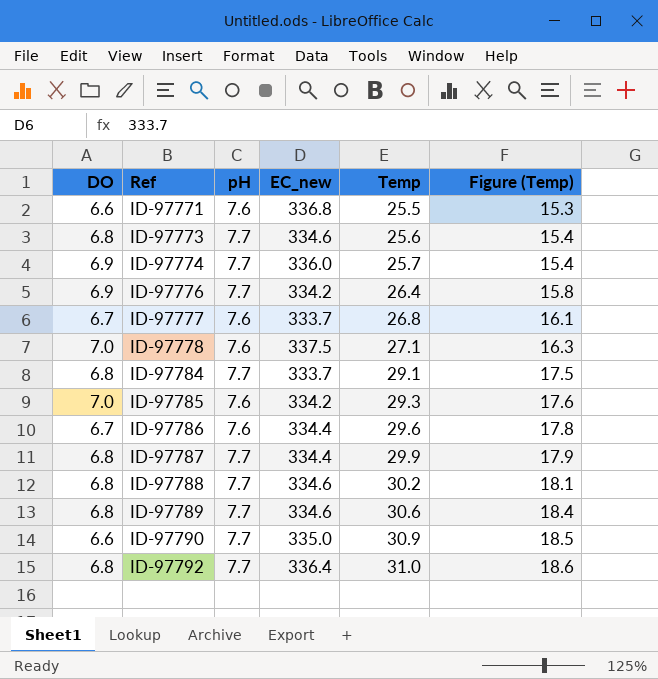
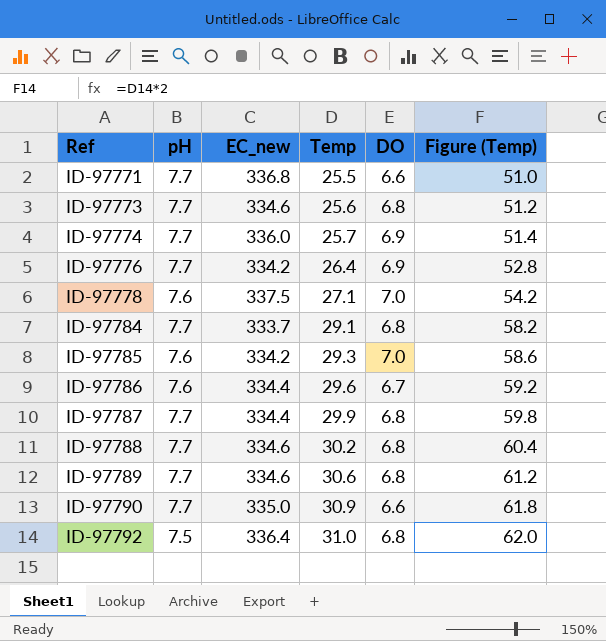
column DO | position: 1 -> 5
column Figure (Temp) | formula: [Temp] * 0.6 -> [Temp] * 2
row ID-97777: 6.7 | 7.6 | 333.7 | 26.8 | 16.1 -> none
ID-97771 | pH: 7.6 -> 7.7
ID-97792 | pH: 7.7 -> 7.5

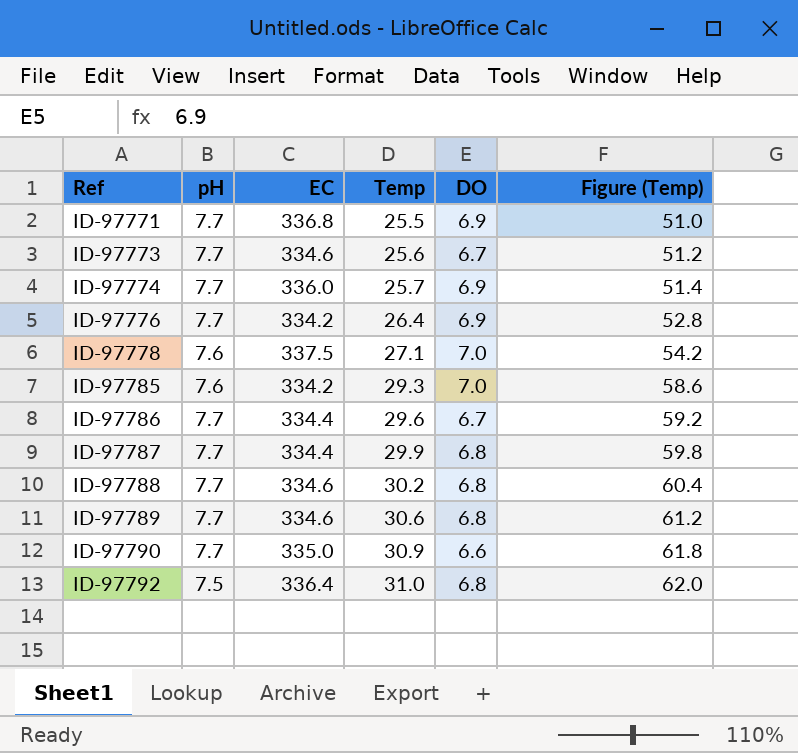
column name: EC_new -> EC
row ID-97784: 7.7 | 333.7 | 29.1 | 6.8 | 58.2 -> none
ID-97771 | DO: 6.6 -> 6.9
ID-97773 | DO: 6.8 -> 6.7
ID-97786 | pH: 7.6 -> 7.7

